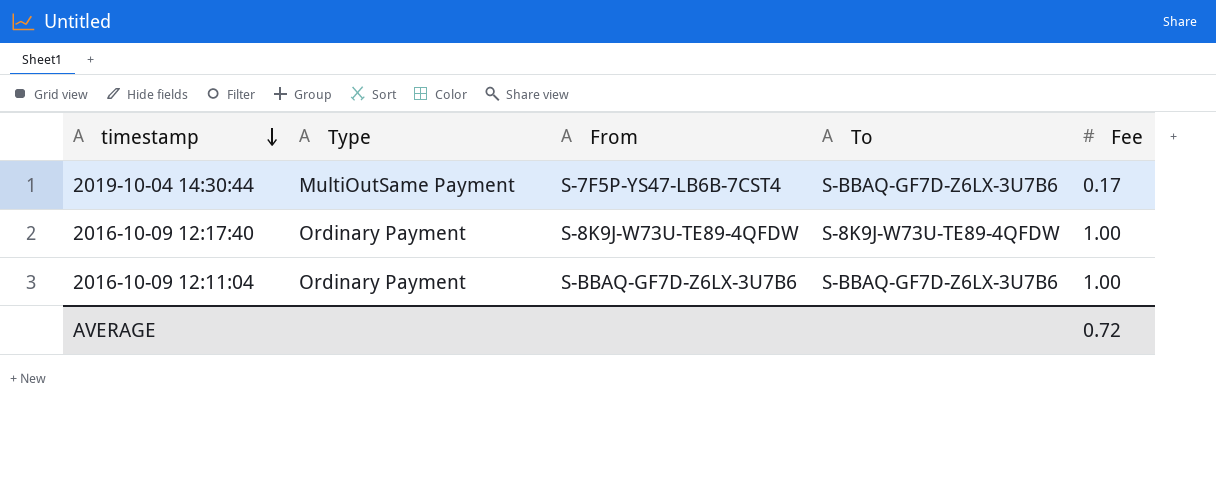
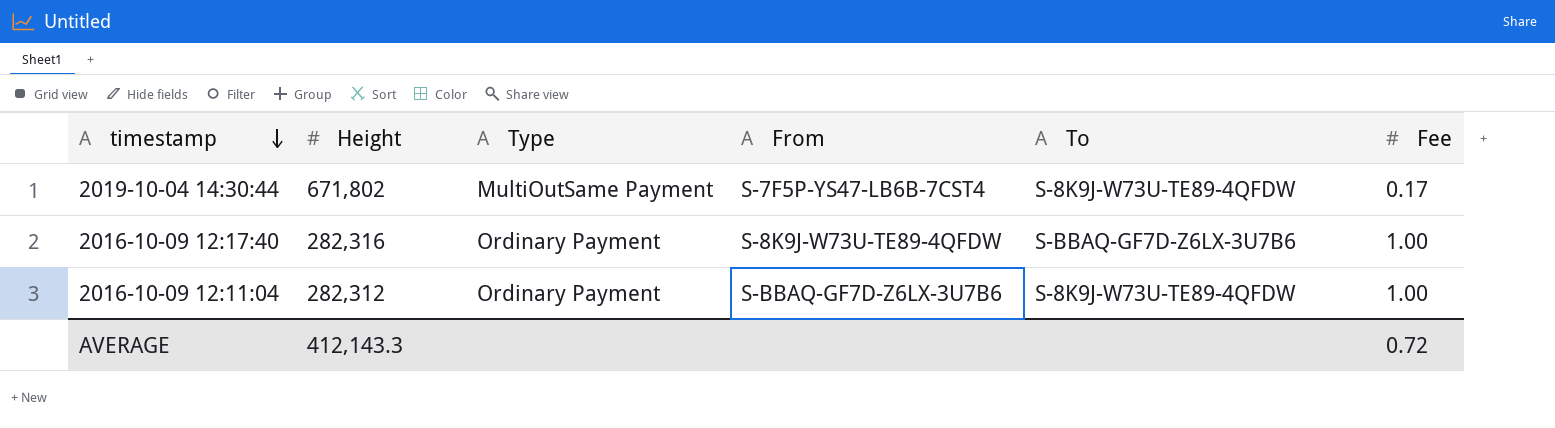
column Height | position: none -> 2
2019-10-04 14:30:44 | To: S-BBAQ-GF7D-Z6LX-3U7B6 -> S-8K9J-W73U-TE89-4QFDW
2016-10-09 12:17:40 | To: S-8K9J-W73U-TE89-4QFDW -> S-BBAQ-GF7D-Z6LX-3U7B6
2016-10-09 12:11:04 | To: S-BBAQ-GF7D-Z6LX-3U7B6 -> S-8K9J-W73U-TE89-4QFDW

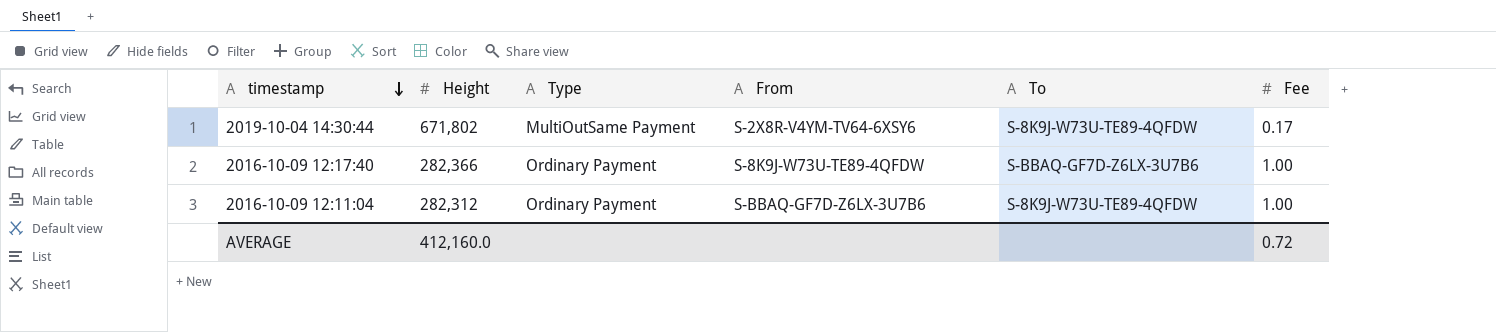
2019-10-04 14:30:44 | From: S-7F5P-YS47-LB6B-7CST4 -> S-2X8R-V4YM-TV64-6XSY6
2016-10-09 12:17:40 | Height: 282,316 -> 282,366
AVERAGE | Height: 412,143.3 -> 412,160.0

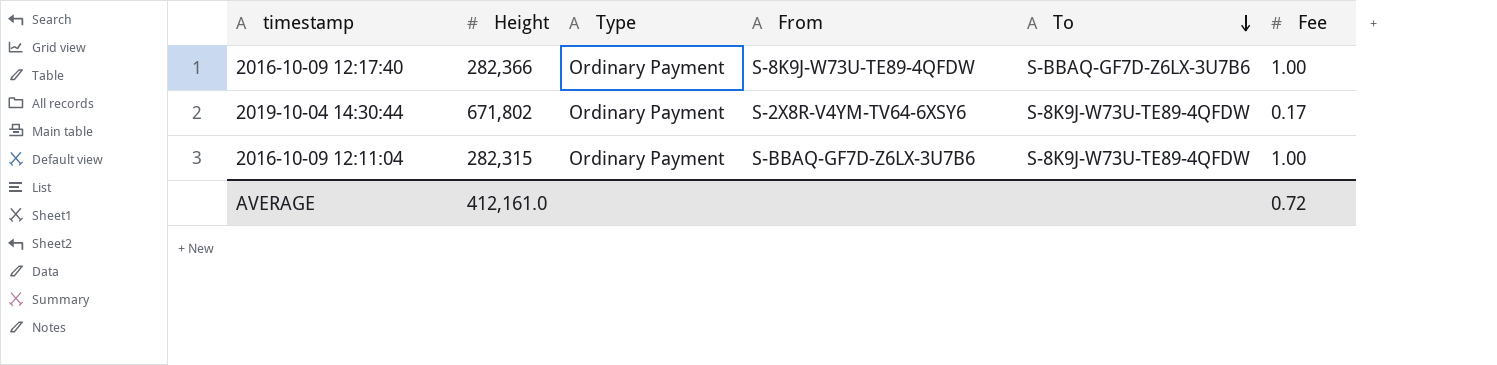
row order: timestamp descending -> To descending
2019-10-04 14:30:44 | Type: MultiOutSame Payment -> Ordinary Payment
2016-10-09 12:11:04 | Height: 282,312 -> 282,315
AVERAGE | Height: 412,160.0 -> 412,161.0

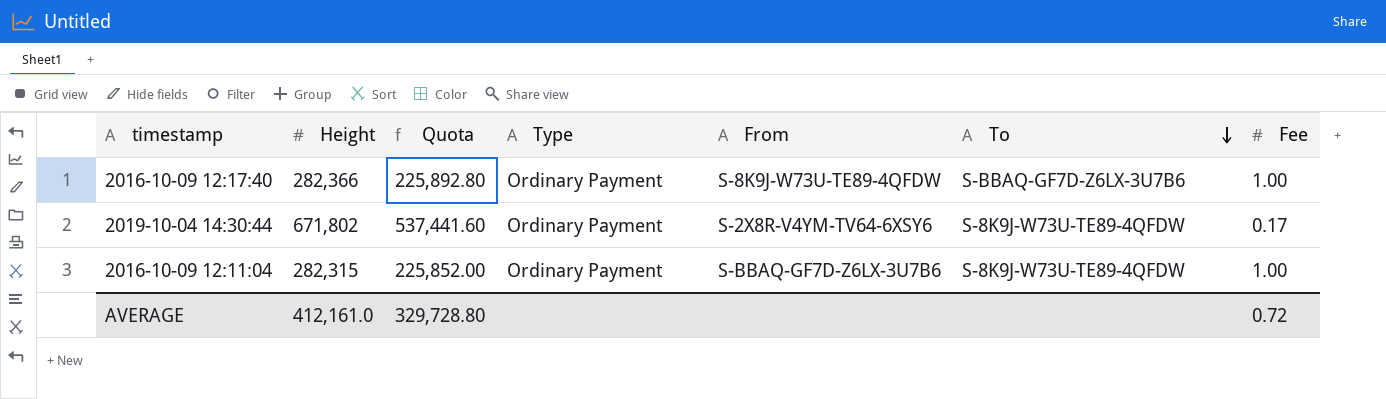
column Quota | formula: none -> [Height] * 0.8

